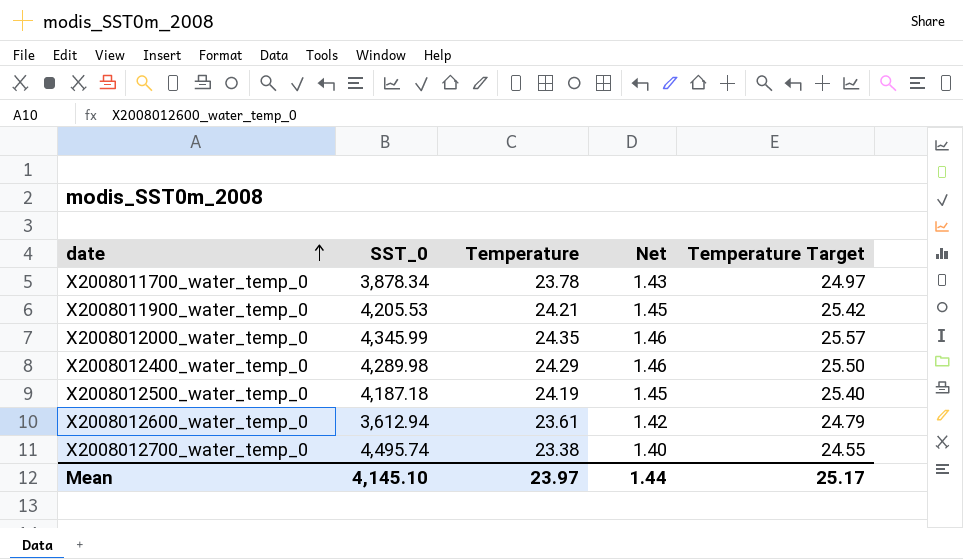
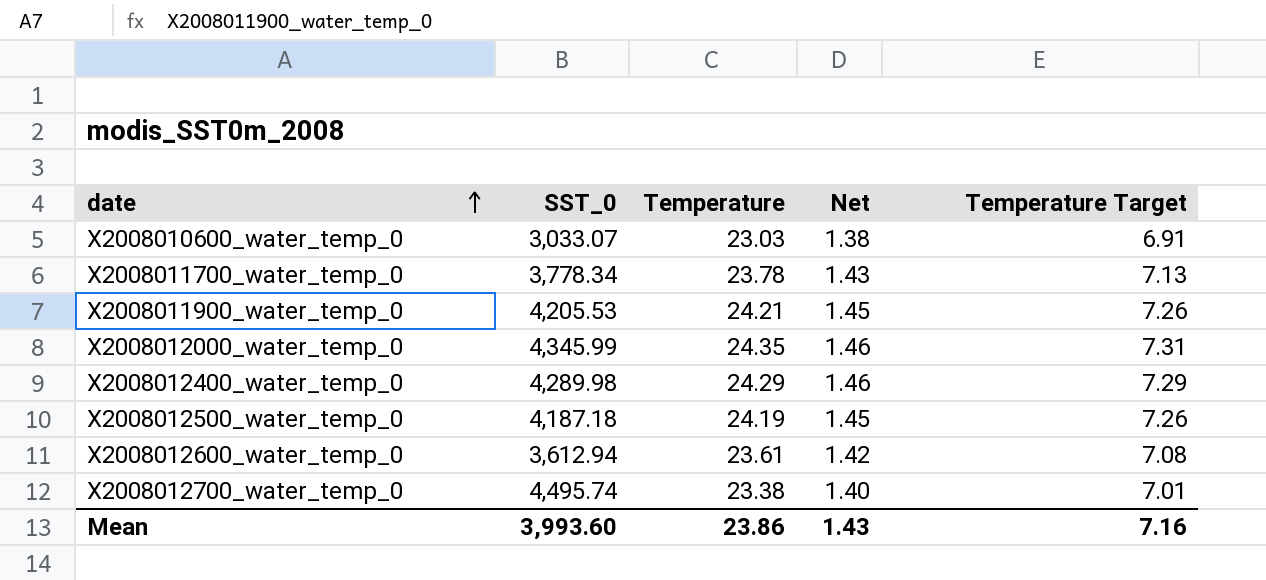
column Temperature Target | formula: [Temperature] * 1.05 -> [Temperature] * 0.3
row X2008010600_water_temp_0: none -> 3,033.07 | 23.03 | 1.38 | 6.91
X2008011700_water_temp_0 | SST_0: 3,878.34 -> 3,778.34
Mean | SST_0: 4,145.10 -> 3,993.60
Mean | Temperature: 23.97 -> 23.86
Mean | Net: 1.44 -> 1.43
Mean | Temperature Target: 25.17 -> 7.16

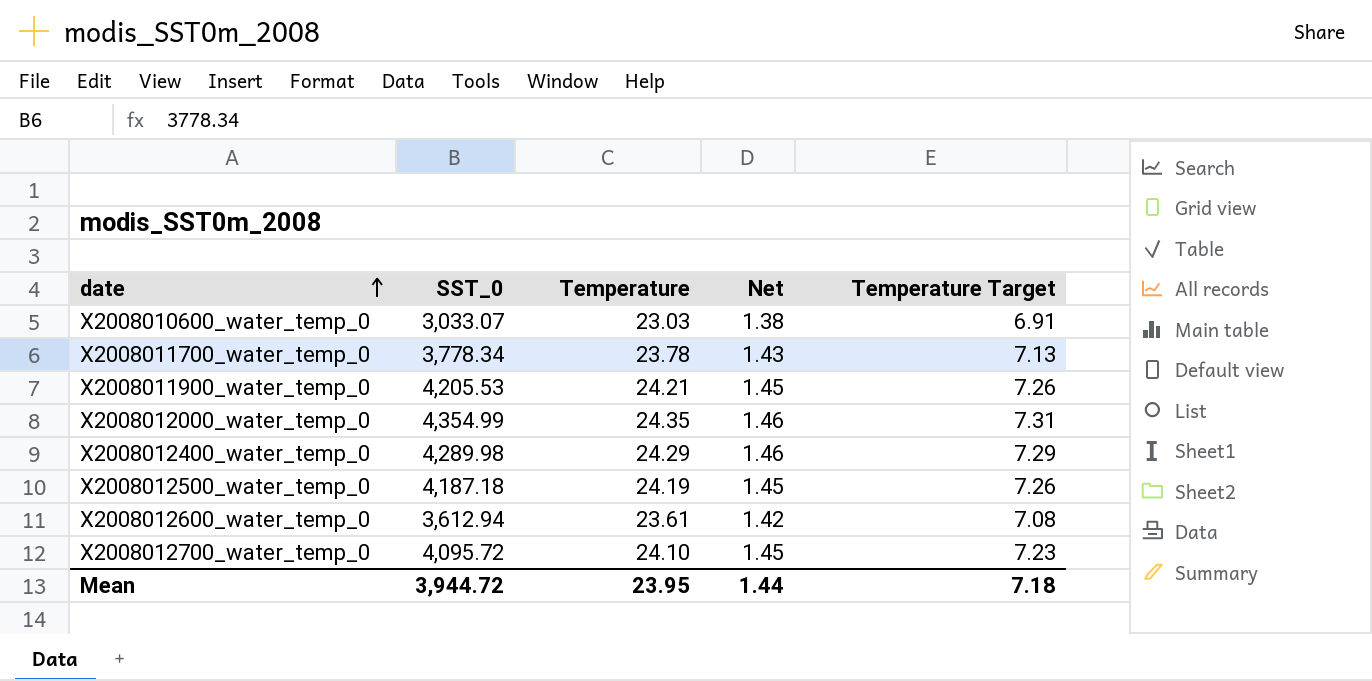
X2008012000_water_temp_0 | SST_0: 4,345.99 -> 4,354.99
X2008012700_water_temp_0 | SST_0: 4,495.74 -> 4,095.72
X2008012700_water_temp_0 | Temperature: 23.38 -> 24.10
X2008012700_water_temp_0 | Net: 1.40 -> 1.45
X2008012700_water_temp_0 | Temperature Target: 7.01 -> 7.23
Mean | SST_0: 3,993.60 -> 3,944.72
Mean | Temperature: 23.86 -> 23.95
Mean | Net: 1.43 -> 1.44
Mean | Temperature Target: 7.16 -> 7.18

